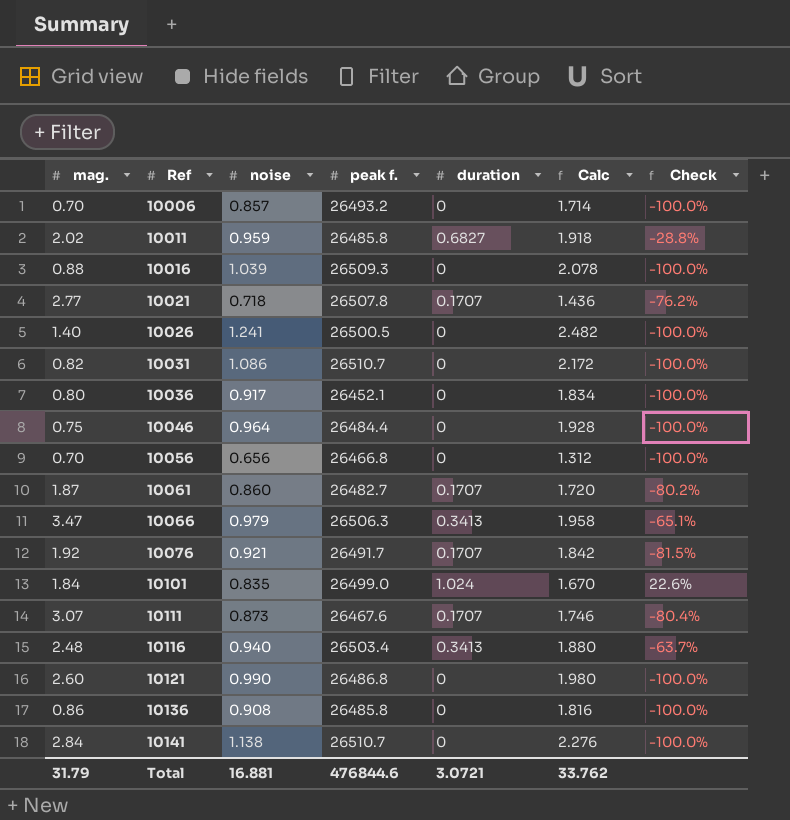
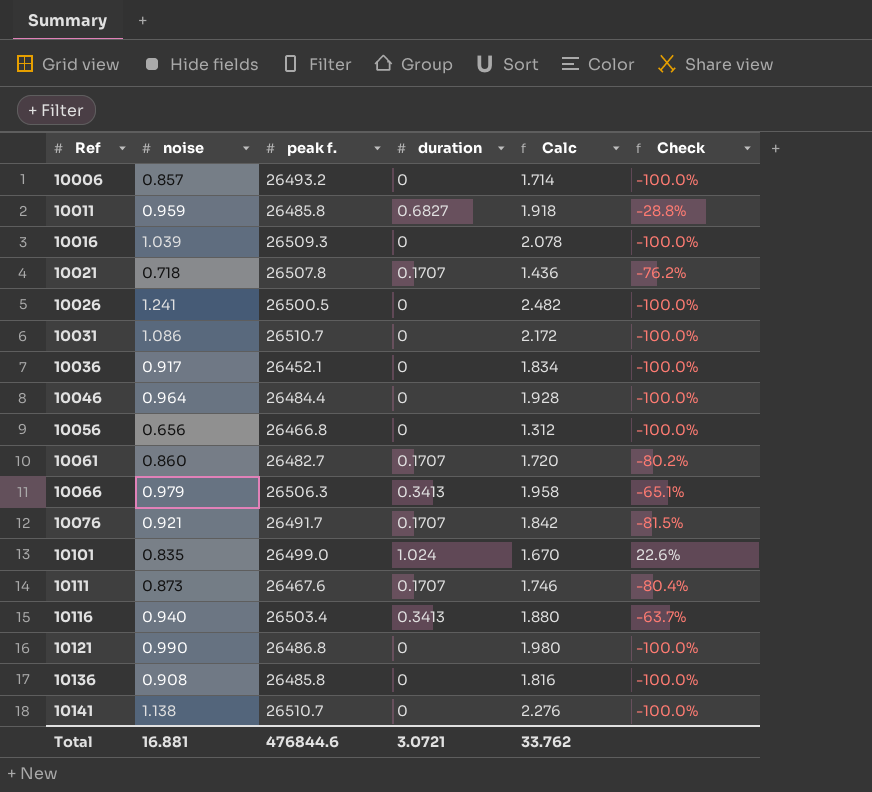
column mag. | position: 1 -> none

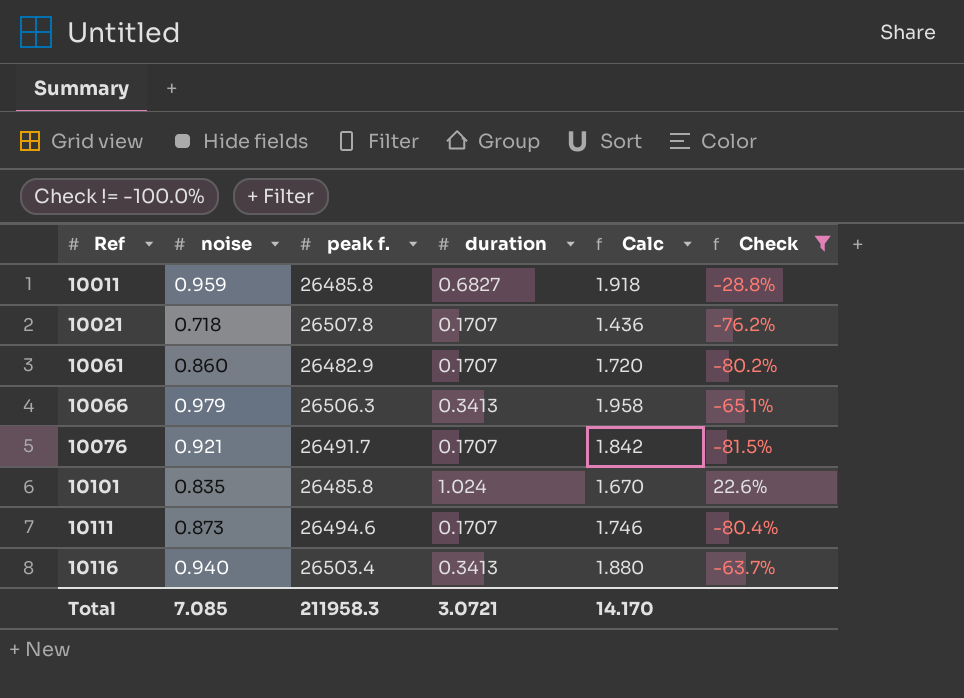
filter: none -> Check != -100.0%
10061 | peak f.: 26482.7 -> 26482.9
10101 | peak f.: 26499.0 -> 26485.8
10111 | peak f.: 26467.6 -> 26494.6
Total | noise: 16.881 -> 7.085
Total | peak f.: 476844.6 -> 211958.3
Total | Calc: 33.762 -> 14.170

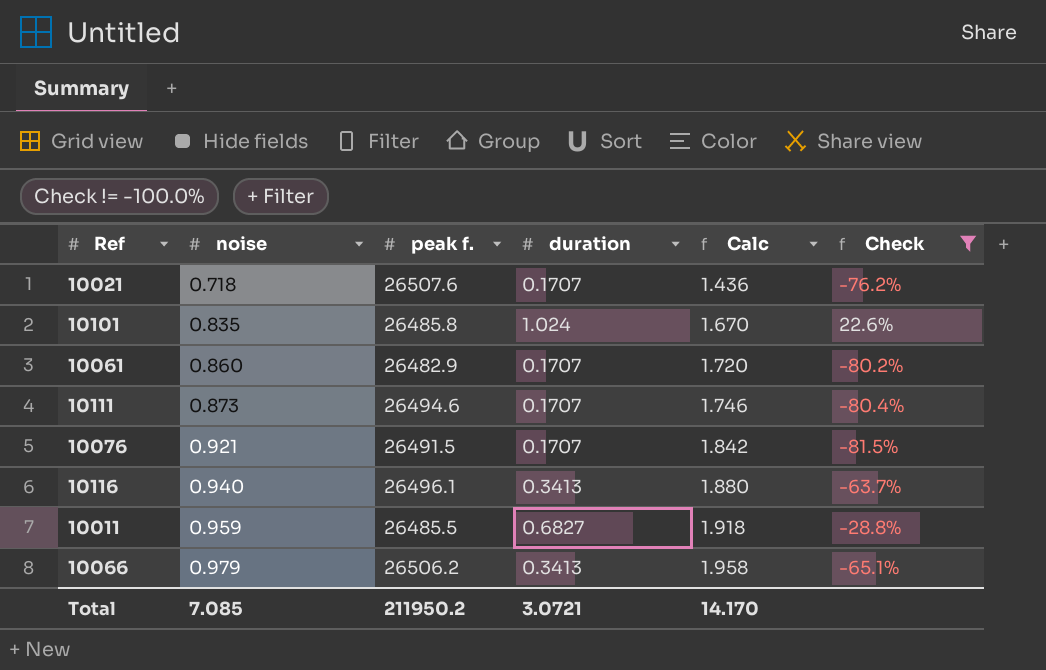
row order: Ref ascending -> noise ascending
10021 | peak f.: 26507.8 -> 26507.6
10076 | peak f.: 26491.7 -> 26491.5
10116 | peak f.: 26503.4 -> 26496.1
10011 | peak f.: 26485.8 -> 26485.5
10066 | peak f.: 26506.3 -> 26506.2
Total | peak f.: 211958.3 -> 211950.2

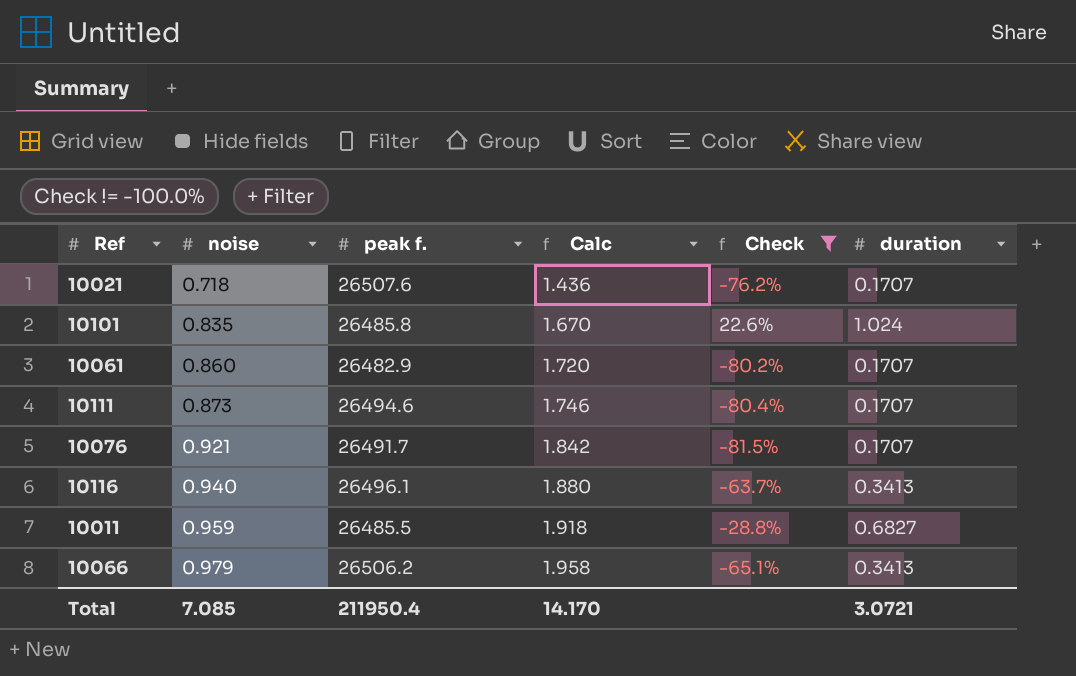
column duration | position: 4 -> 6
10076 | peak f.: 26491.5 -> 26491.7
Total | peak f.: 211950.2 -> 211950.4

